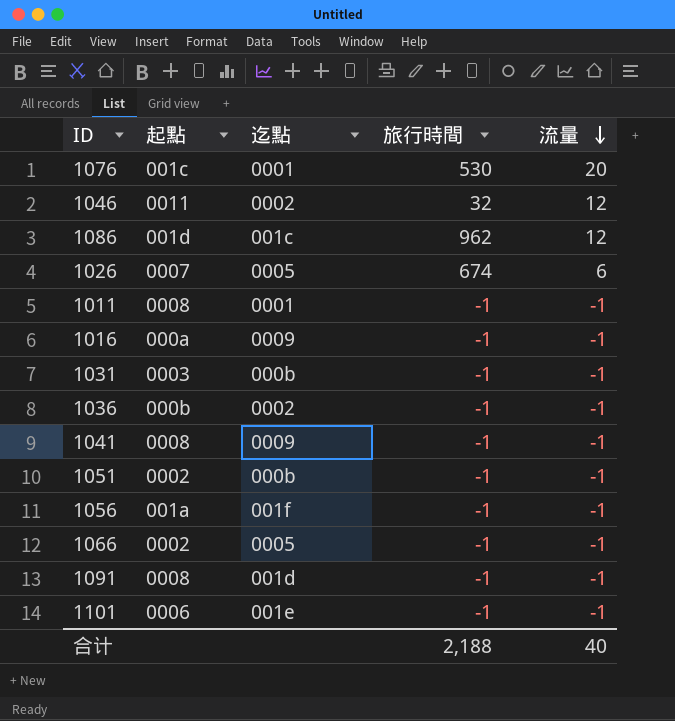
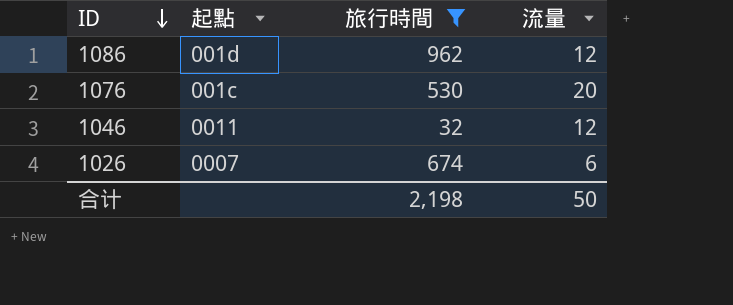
filter: none -> 旅行時間 != -1
row order: 流量 descending -> ID descending
column 迄點 | position: 3 -> none
合计 | 旅行時間: 2,188 -> 2,198
合计 | 流量: 40 -> 50

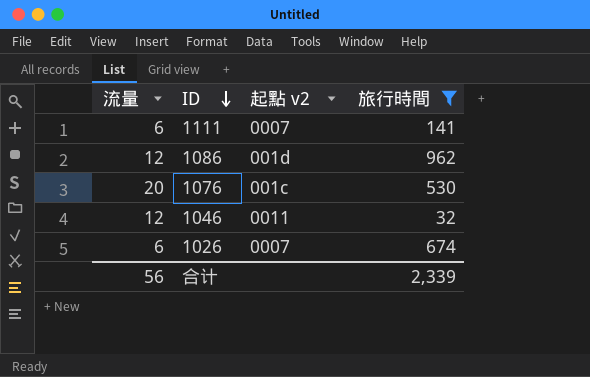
column 流量 | position: 4 -> 1
column name: 起點 -> 起點 v2
row 1111: none -> 6 | 0007 | 141
合计 | 流量: 50 -> 56
合计 | 旅行時間: 2,198 -> 2,339

